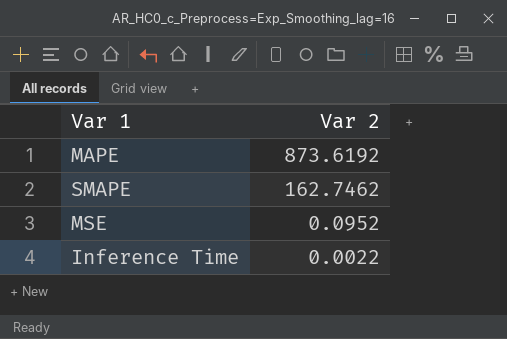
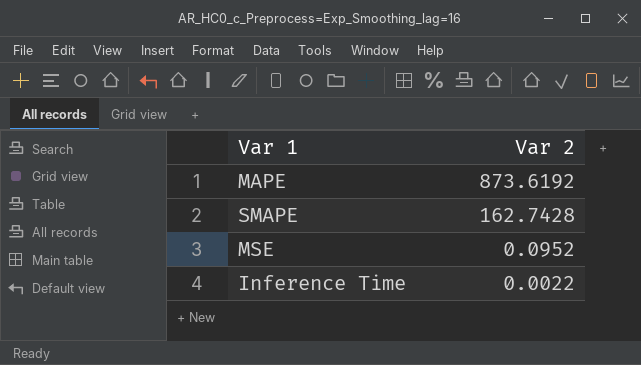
SMAPE | Var 2: 162.7462 -> 162.7428

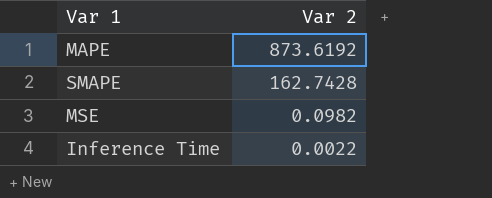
MSE | Var 2: 0.0952 -> 0.0982

